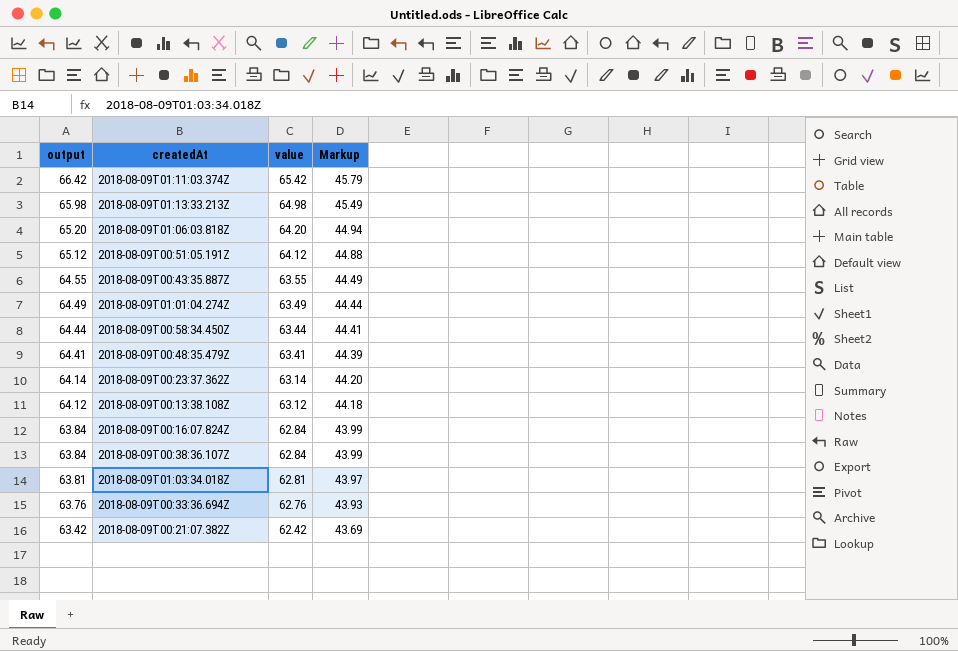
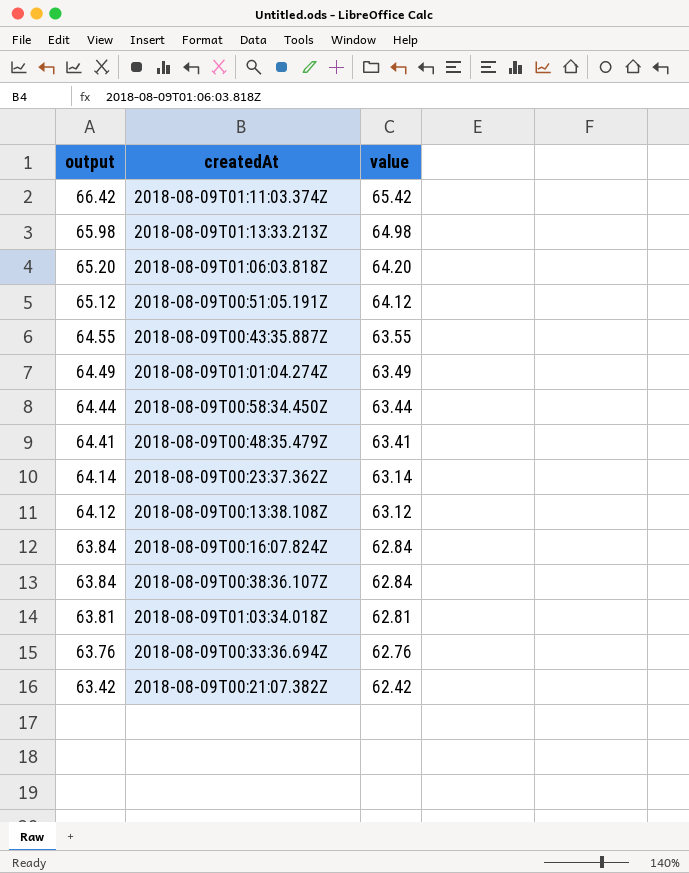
column Markup | formula: [value] * 0.7 -> none

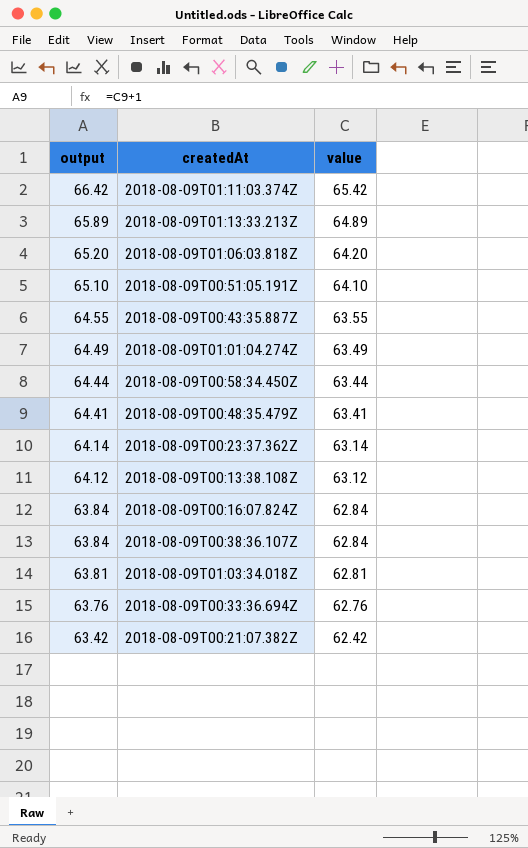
2018-08-09T01:13:33.213Z | output: 65.98 -> 65.89
2018-08-09T01:13:33.213Z | value: 64.98 -> 64.89
2018-08-09T00:51:05.191Z | output: 65.12 -> 65.10
2018-08-09T00:51:05.191Z | value: 64.12 -> 64.10

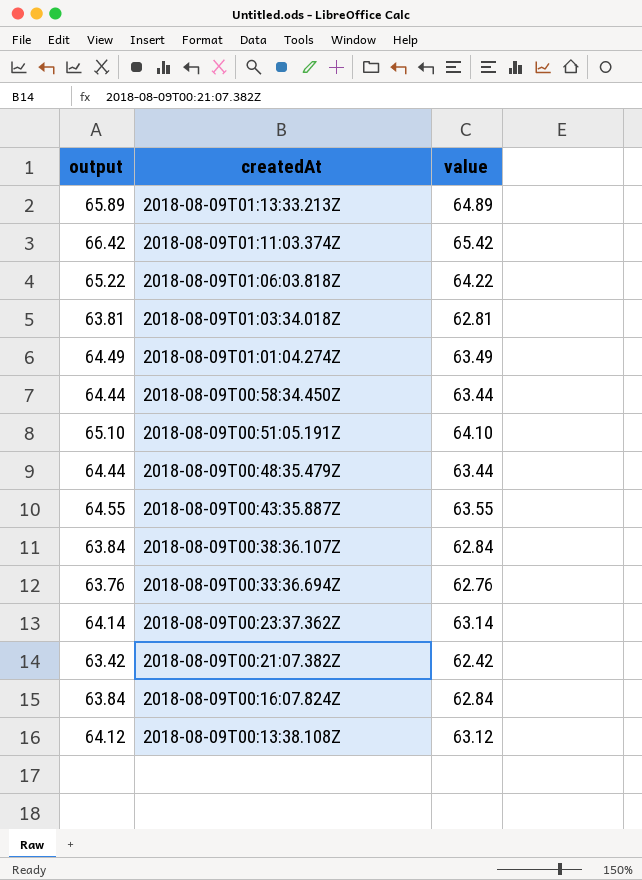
row order: output descending -> createdAt descending
2018-08-09T01:06:03.818Z | output: 65.20 -> 65.22
2018-08-09T01:06:03.818Z | value: 64.20 -> 64.22
2018-08-09T00:48:35.479Z | output: 64.41 -> 64.44
2018-08-09T00:48:35.479Z | value: 63.41 -> 63.44

